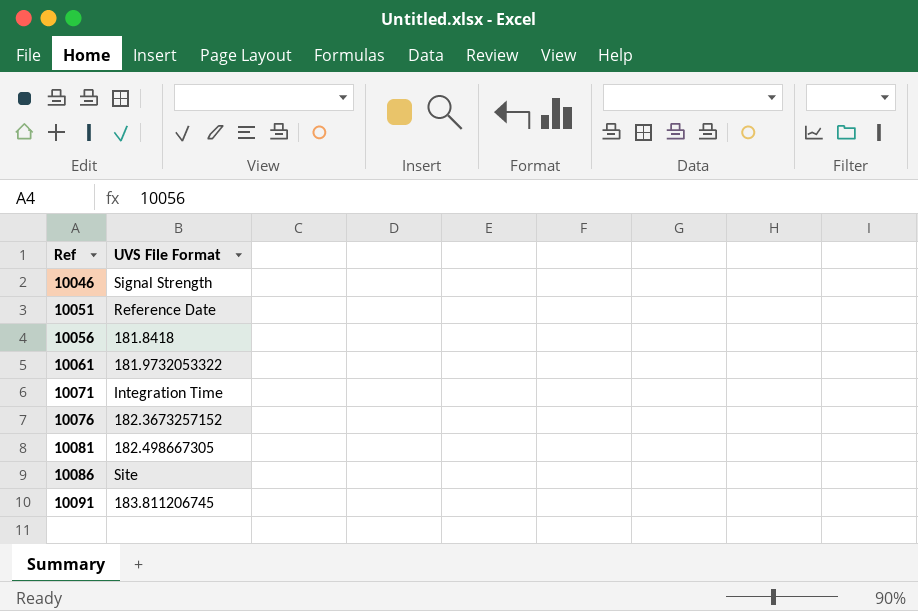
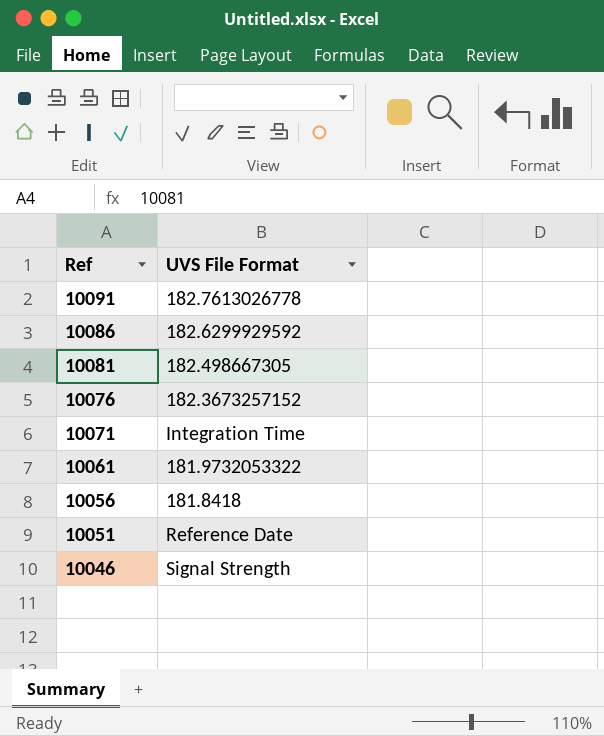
row order: Ref ascending -> Ref descending
10091 | UVS File Format: 183.811206745 -> 182.7613026778
10086 | UVS File Format: Site -> 182.6299929592

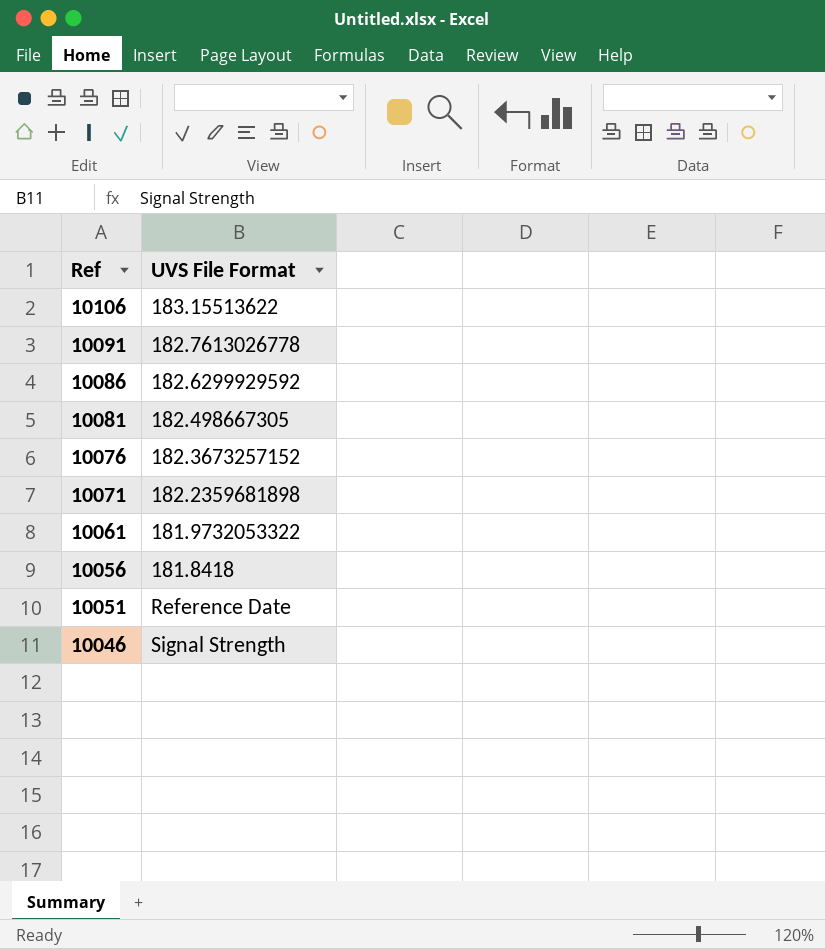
row 10106: none -> 183.15513622
10071 | UVS File Format: Integration Time -> 182.2359681898

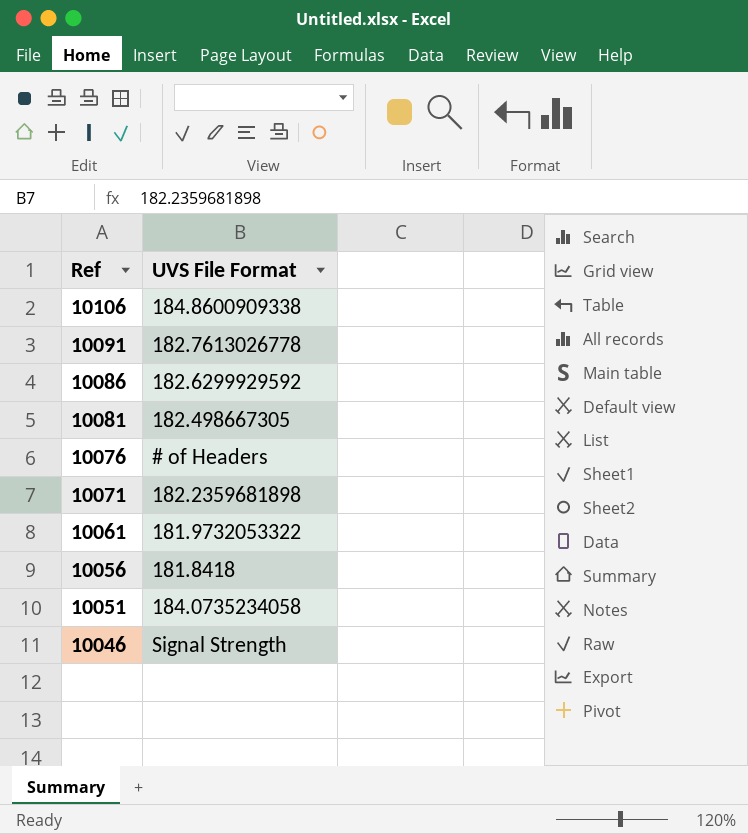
10106 | UVS File Format: 183.15513622 -> 184.8600909338
10076 | UVS File Format: 182.3673257152 -> # of Headers
10051 | UVS File Format: Reference Date -> 184.0735234058

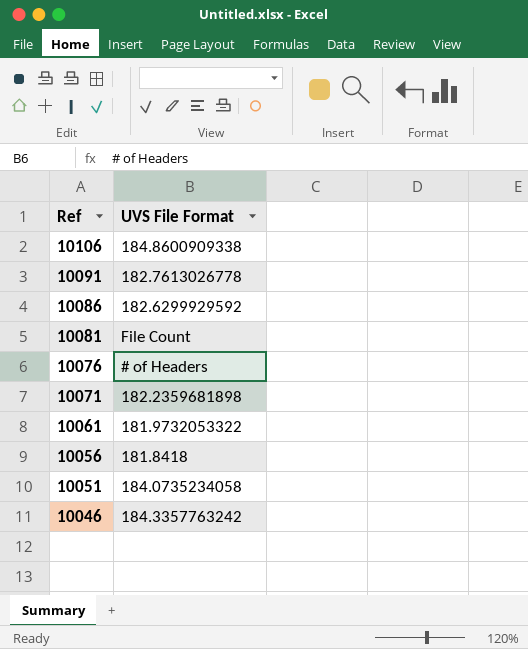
10081 | UVS File Format: 182.498667305 -> File Count
10046 | UVS File Format: Signal Strength -> 184.3357763242

